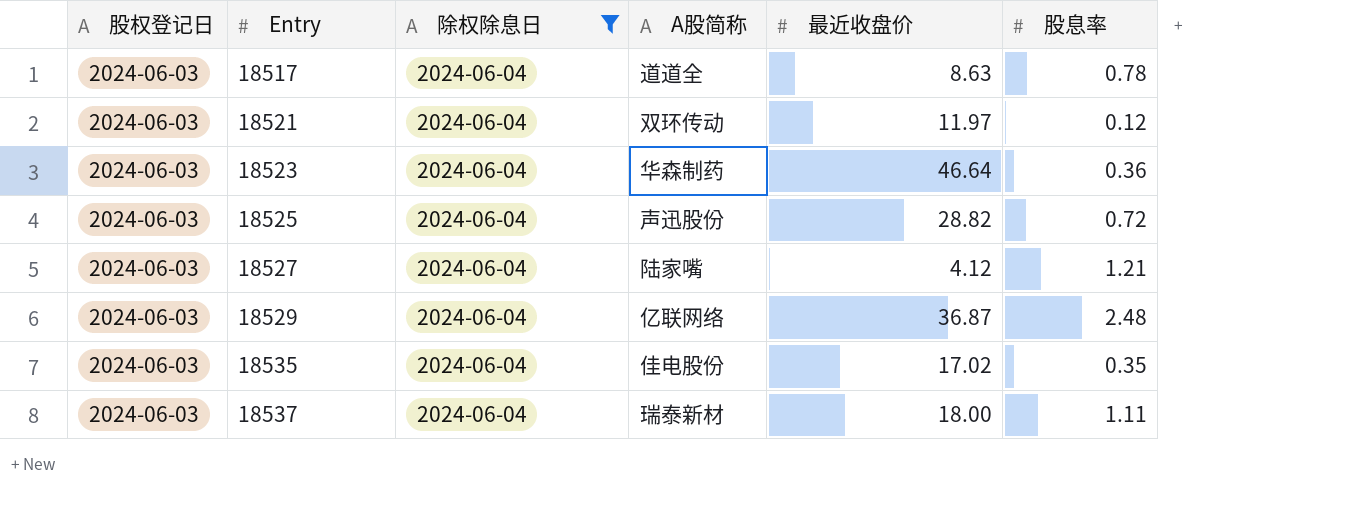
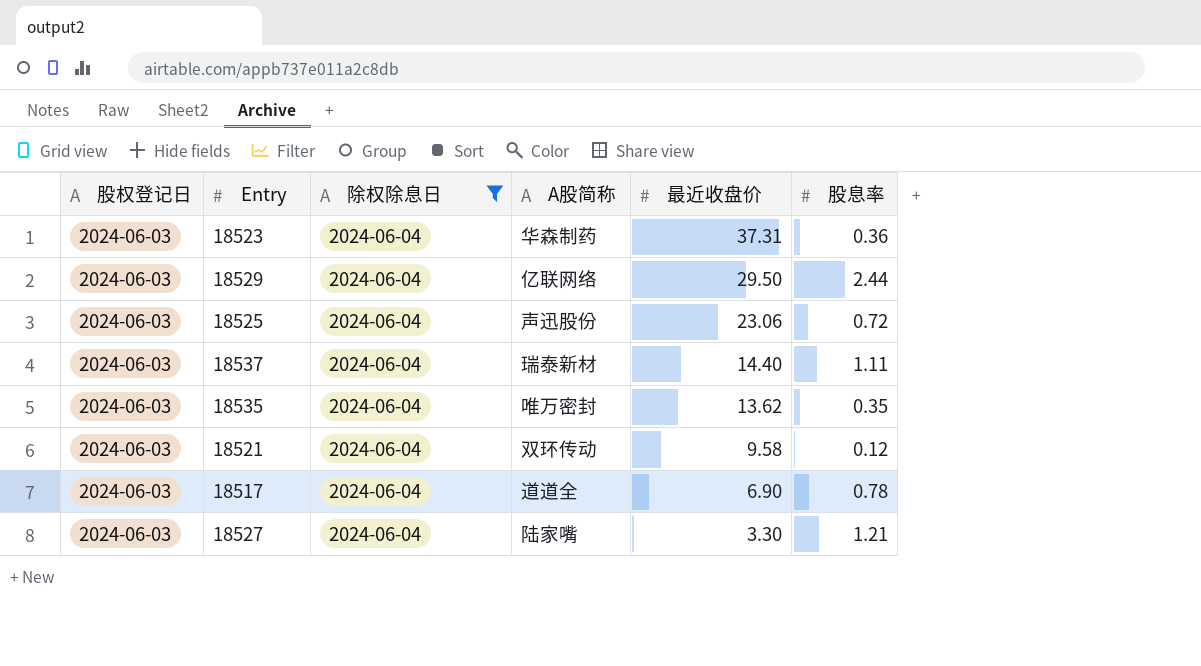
row order: Entry ascending -> 最近收盘价 descending
18523 | 最近收盘价: 46.64 -> 37.31
18529 | 最近收盘价: 36.87 -> 29.50
18529 | 股息率: 2.48 -> 2.44
18525 | 最近收盘价: 28.82 -> 23.06
18537 | 最近收盘价: 18.00 -> 14.40
18535 | A股简称: 佳电股份 -> 唯万密封
18535 | 最近收盘价: 17.02 -> 13.62
18521 | 最近收盘价: 11.97 -> 9.58
18517 | 最近收盘价: 8.63 -> 6.90
18527 | 最近收盘价: 4.12 -> 3.30

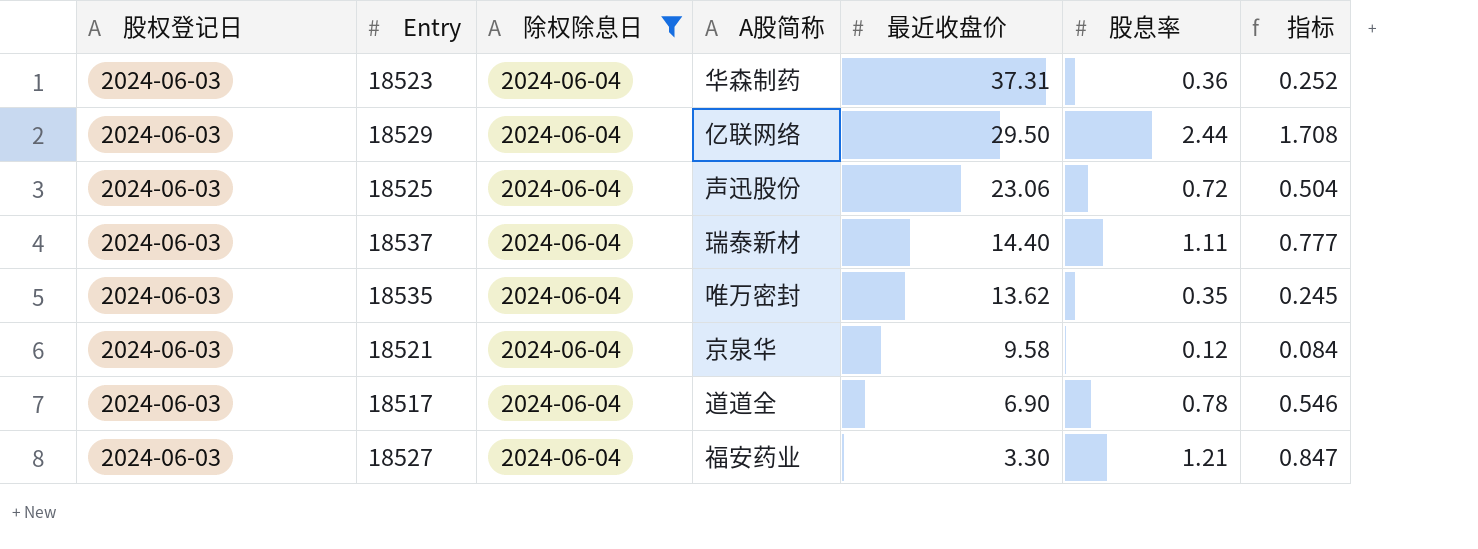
column 指标 | formula: none -> [股息率] * 0.7
18521 | A股简称: 双环传动 -> 京泉华
18527 | A股简称: 陆家嘴 -> 福安药业

